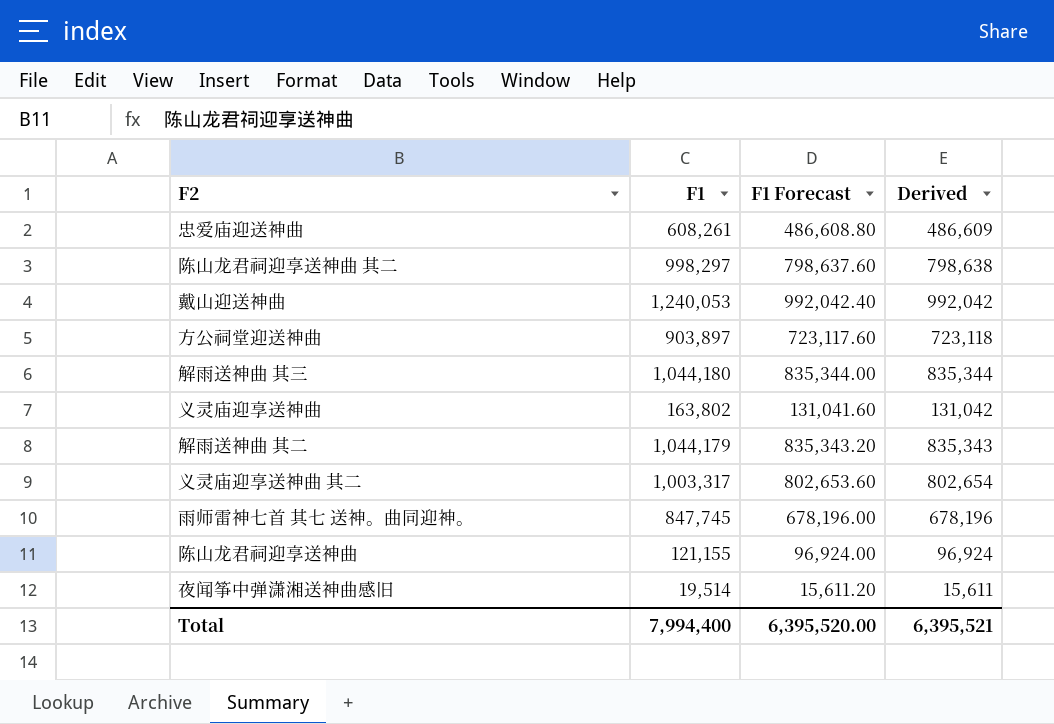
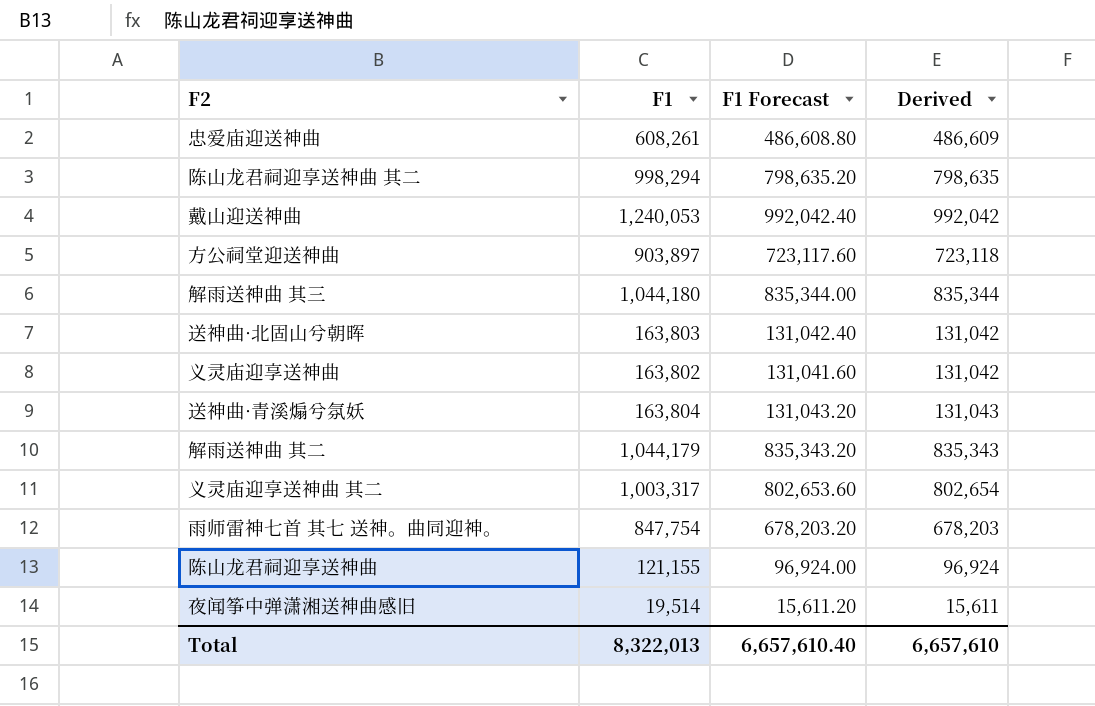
陈山龙君祠迎享送神曲 其二 | F1: 998,297 -> 998,294
陈山龙君祠迎享送神曲 其二 | F1 Forecast: 798,637.60 -> 798,635.20
陈山龙君祠迎享送神曲 其二 | Derived: 798,638 -> 798,635
row 送神曲·北固山兮朝晖: none -> 163,803 | 131,042.40 | 131,042
row 送神曲·青溪煽兮氛妖: none -> 163,804 | 131,043.20 | 131,043
雨师雷神七首 其七 送神。曲同迎神。 | F1: 847,745 -> 847,754
雨师雷神七首 其七 送神。曲同迎神。 | F1 Forecast: 678,196.00 -> 678,203.20
雨师雷神七首 其七 送神。曲同迎神。 | Derived: 678,196 -> 678,203
Total | F1: 7,994,400 -> 8,322,013
Total | F1 Forecast: 6,395,520.00 -> 6,657,610.40
Total | Derived: 6,395,521 -> 6,657,610

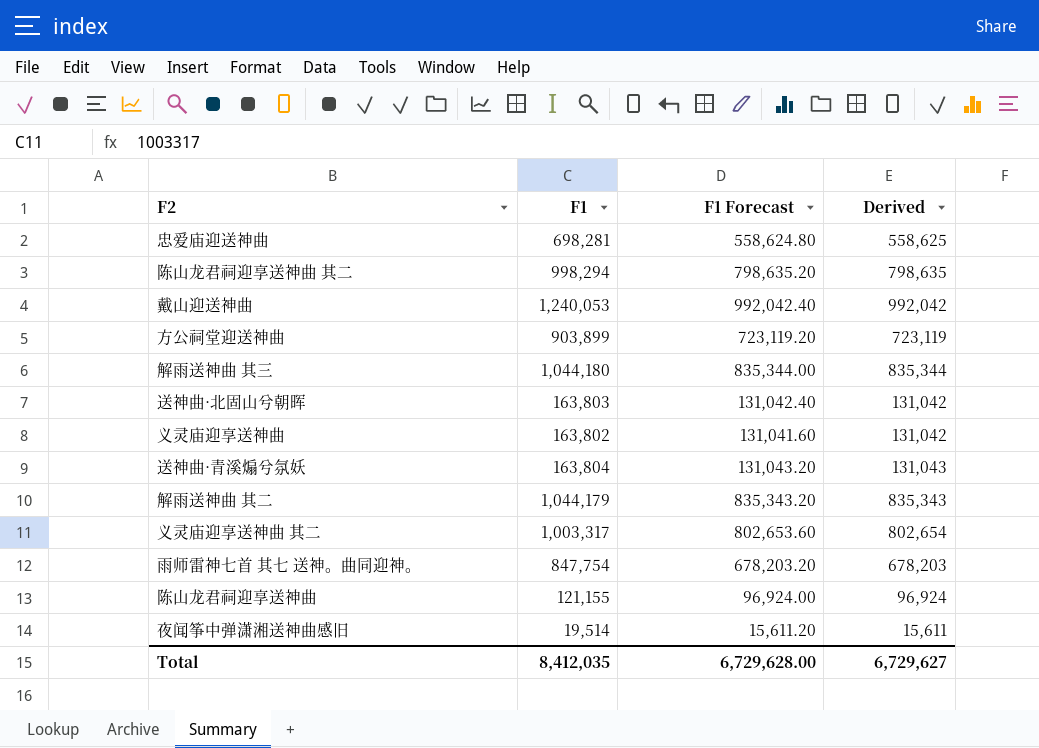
忠爱庙迎送神曲 | F1: 608,261 -> 698,281
忠爱庙迎送神曲 | F1 Forecast: 486,608.80 -> 558,624.80
忠爱庙迎送神曲 | Derived: 486,609 -> 558,625
方公祠堂迎送神曲 | F1: 903,897 -> 903,899
方公祠堂迎送神曲 | F1 Forecast: 723,117.60 -> 723,119.20
方公祠堂迎送神曲 | Derived: 723,118 -> 723,119
Total | F1: 8,322,013 -> 8,412,035
Total | F1 Forecast: 6,657,610.40 -> 6,729,628.00
Total | Derived: 6,657,610 -> 6,729,627

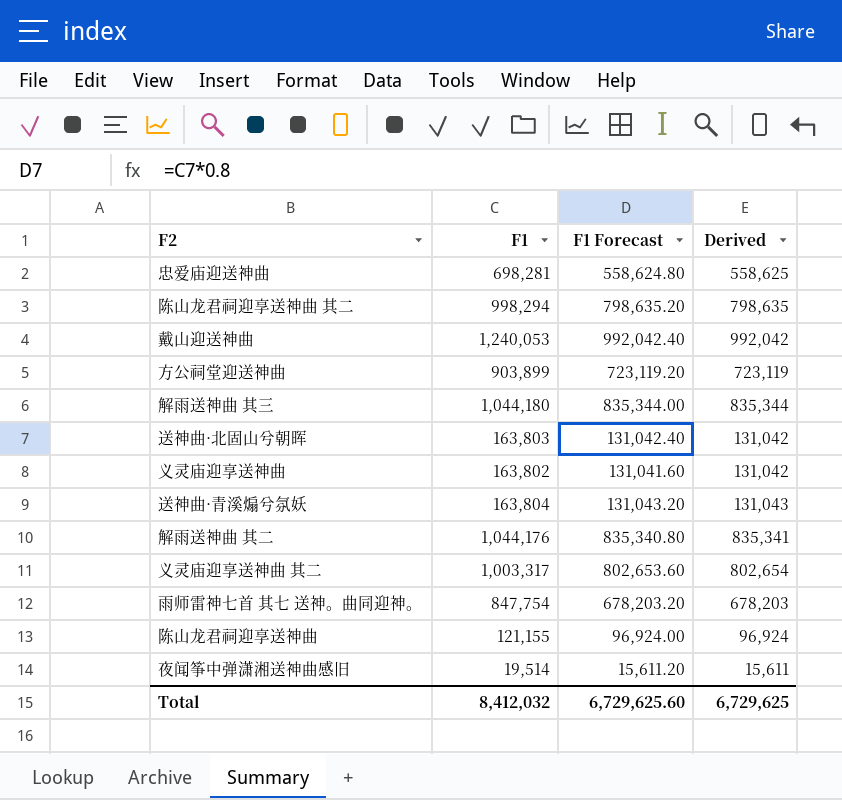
解雨送神曲 其二 | F1: 1,044,179 -> 1,044,176
解雨送神曲 其二 | F1 Forecast: 835,343.20 -> 835,340.80
解雨送神曲 其二 | Derived: 835,343 -> 835,341
Total | F1: 8,412,035 -> 8,412,032
Total | F1 Forecast: 6,729,628.00 -> 6,729,625.60
Total | Derived: 6,729,627 -> 6,729,625

